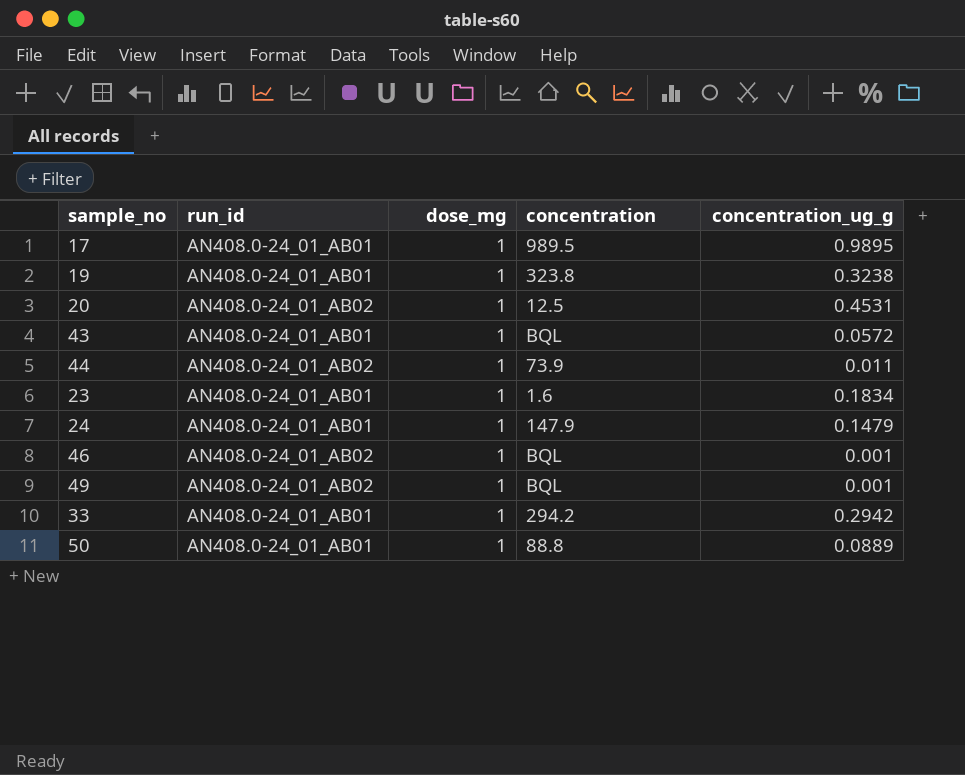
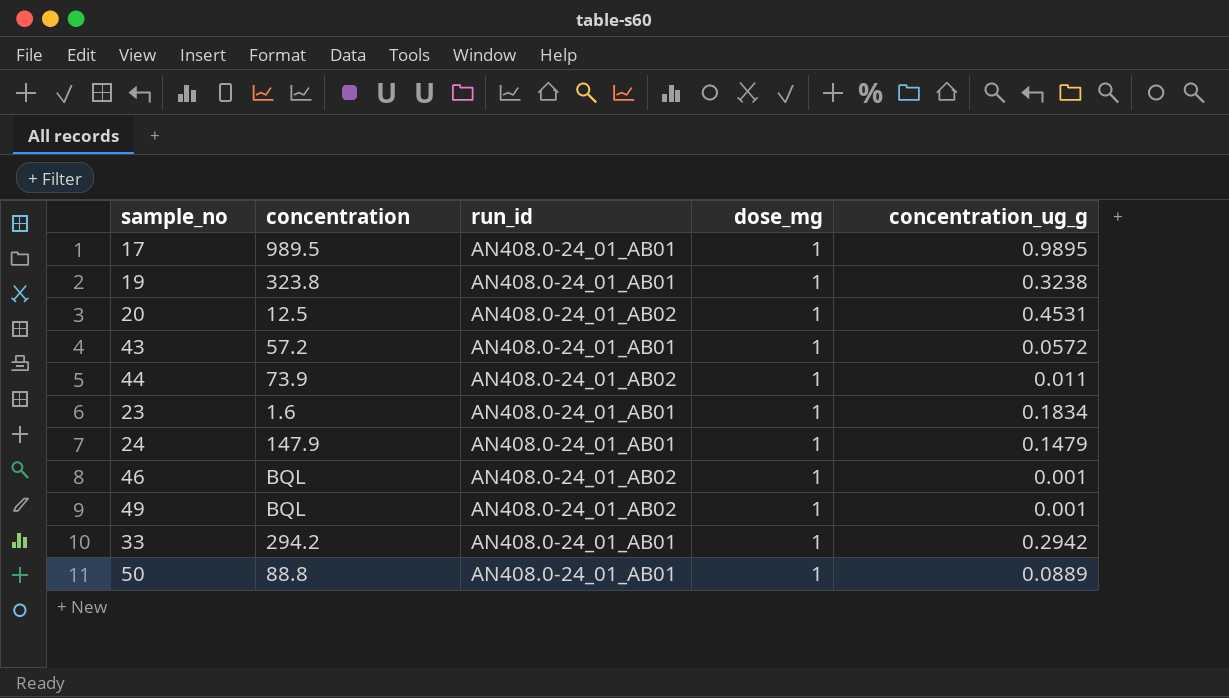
column concentration | position: 4 -> 2
43 | concentration: BQL -> 57.2

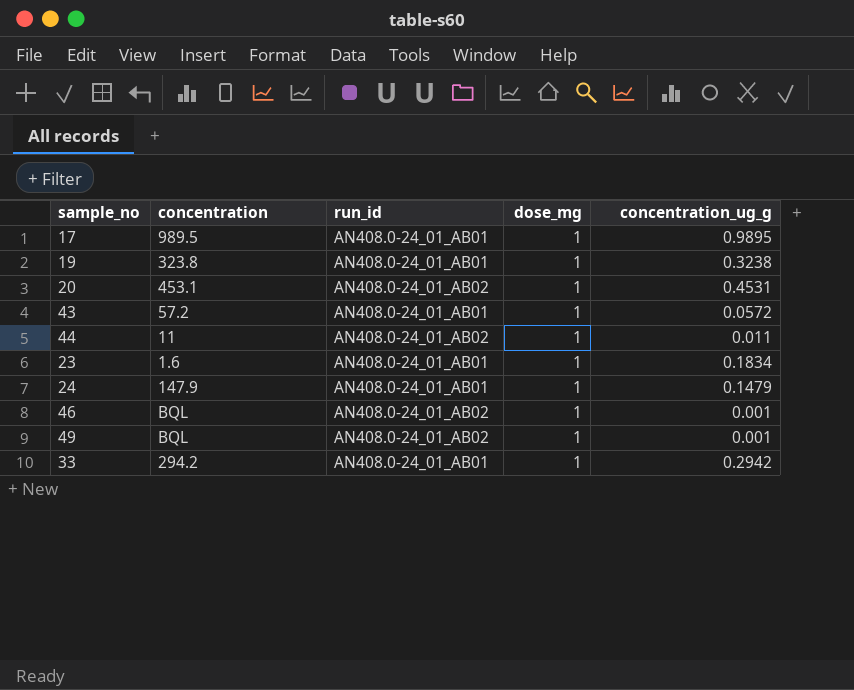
row 50: 88.8 | AN408.0-24_01_AB01 | 1 | 0.0889 -> none
20 | concentration: 12.5 -> 453.1
44 | concentration: 73.9 -> 11

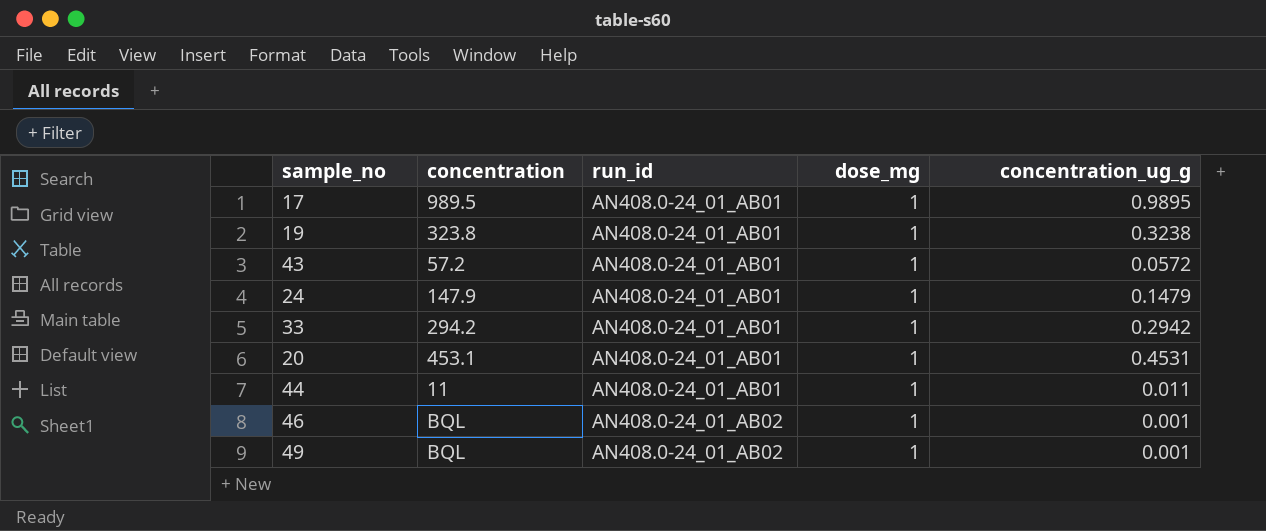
row order: none -> run_id ascending
row 23: 1.6 | AN408.0-24_01_AB01 | 1 | 0.1834 -> none
20 | run_id: AN408.0-24_01_AB02 -> AN408.0-24_01_AB01
44 | run_id: AN408.0-24_01_AB02 -> AN408.0-24_01_AB01

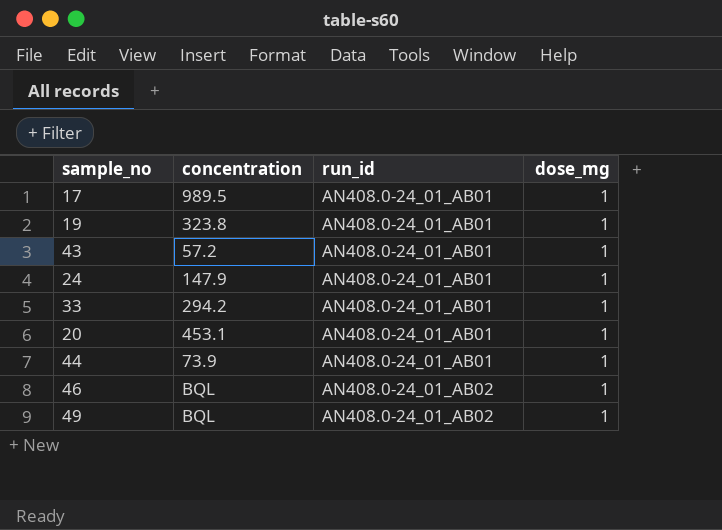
column concentration_ug_g | position: 5 -> none
44 | concentration: 11 -> 73.9

